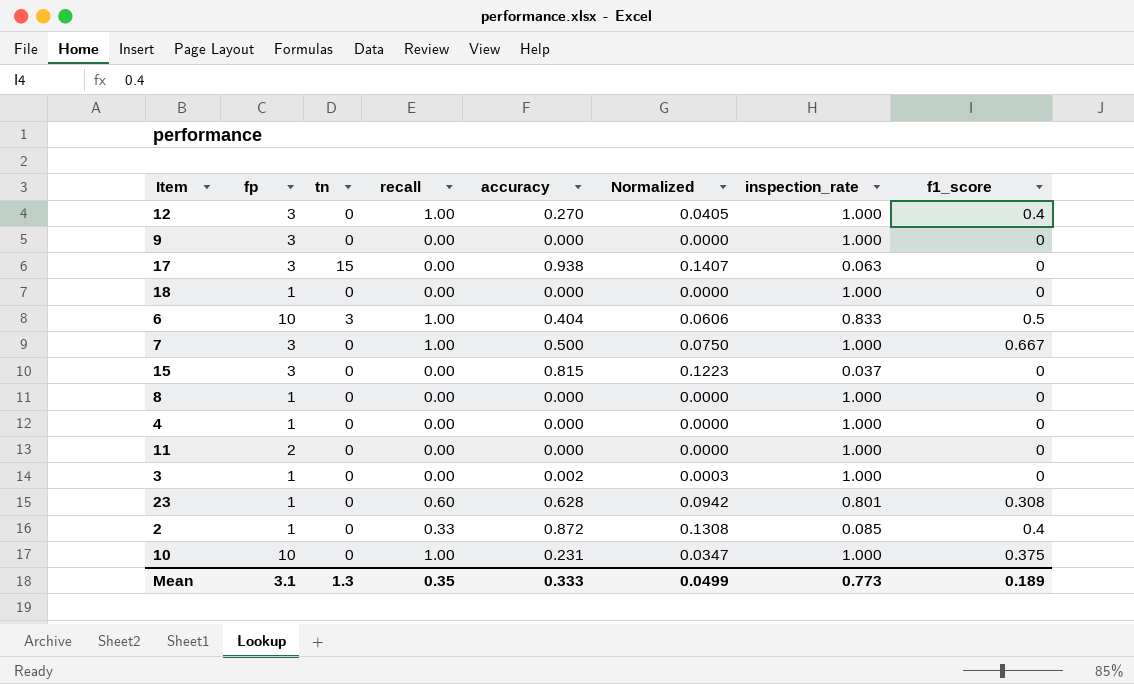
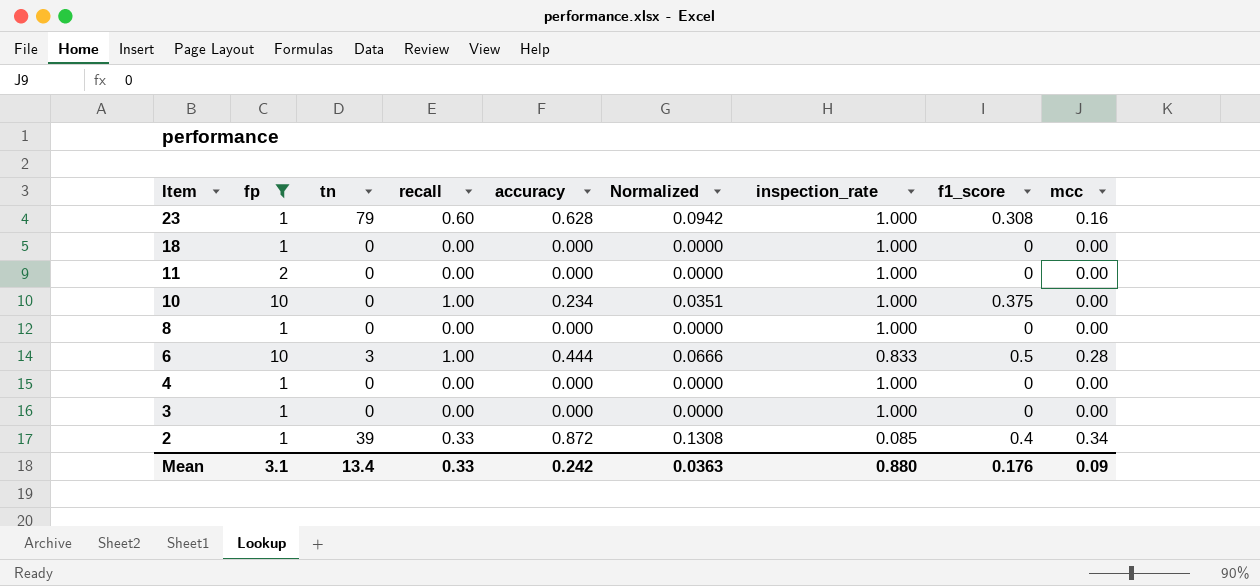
filter: none -> fp != 3
row order: none -> Item descending
column mcc | position: none -> 9
23 | tn: 0 -> 79
23 | inspection_rate: 0.801 -> 1.000
10 | accuracy: 0.231 -> 0.234
10 | Normalized: 0.0347 -> 0.0351
6 | accuracy: 0.404 -> 0.444
6 | Normalized: 0.0606 -> 0.0666
3 | accuracy: 0.002 -> 0.000
3 | Normalized: 0.0003 -> 0.0000
2 | tn: 0 -> 39
Mean | tn: 1.3 -> 13.4
Mean | recall: 0.35 -> 0.33
Mean | accuracy: 0.333 -> 0.242
Mean | Normalized: 0.0499 -> 0.0363
Mean | inspection_rate: 0.773 -> 0.880
Mean | f1_score: 0.189 -> 0.176

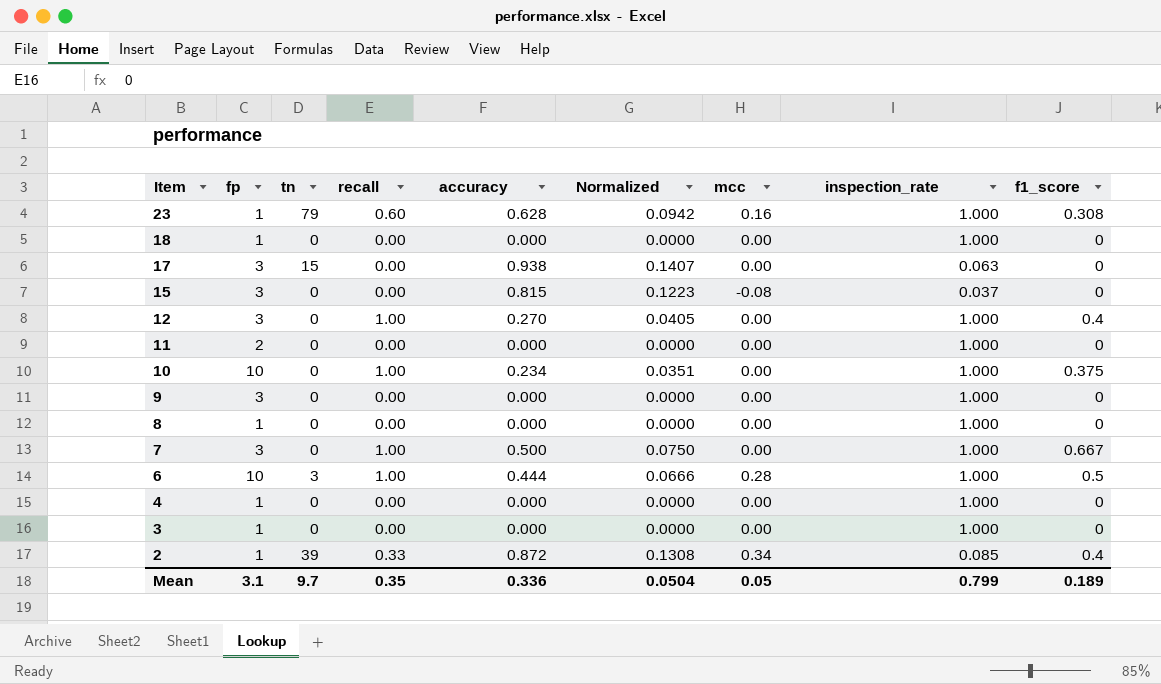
filter: fp != 3 -> none
column mcc | position: 9 -> 7
6 | inspection_rate: 0.833 -> 1.000
Mean | tn: 13.4 -> 9.7
Mean | recall: 0.33 -> 0.35
Mean | accuracy: 0.242 -> 0.336
Mean | Normalized: 0.0363 -> 0.0504
Mean | mcc: 0.09 -> 0.05
Mean | inspection_rate: 0.880 -> 0.799
Mean | f1_score: 0.176 -> 0.189

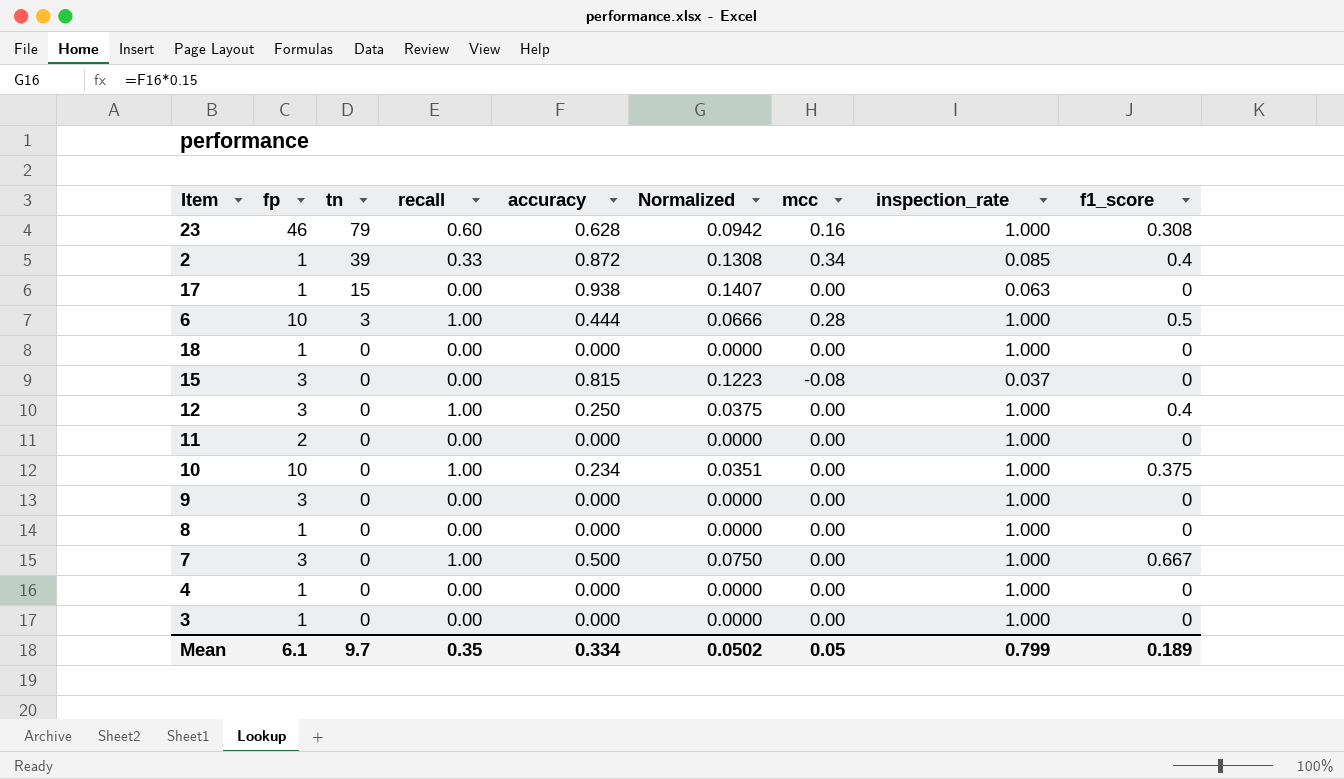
row order: Item descending -> tn descending
23 | fp: 1 -> 46
17 | fp: 3 -> 1
12 | accuracy: 0.270 -> 0.250
12 | Normalized: 0.0405 -> 0.0375
Mean | fp: 3.1 -> 6.1
Mean | accuracy: 0.336 -> 0.334
Mean | Normalized: 0.0504 -> 0.0502

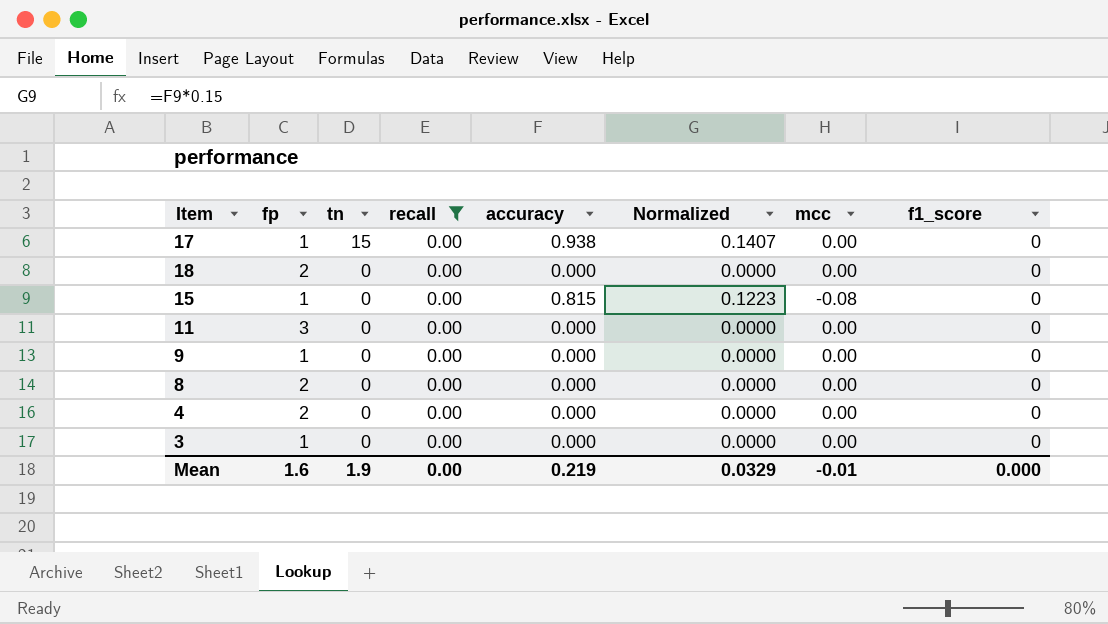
filter: none -> recall = 0.00
column inspection_rate | position: 8 -> none
18 | fp: 1 -> 2
15 | fp: 3 -> 1
11 | fp: 2 -> 3
9 | fp: 3 -> 1
8 | fp: 1 -> 2
4 | fp: 1 -> 2
Mean | fp: 6.1 -> 1.6
Mean | tn: 9.7 -> 1.9
Mean | recall: 0.35 -> 0.00
Mean | accuracy: 0.334 -> 0.219
Mean | Normalized: 0.0502 -> 0.0329
Mean | mcc: 0.05 -> -0.01
Mean | f1_score: 0.189 -> 0.000

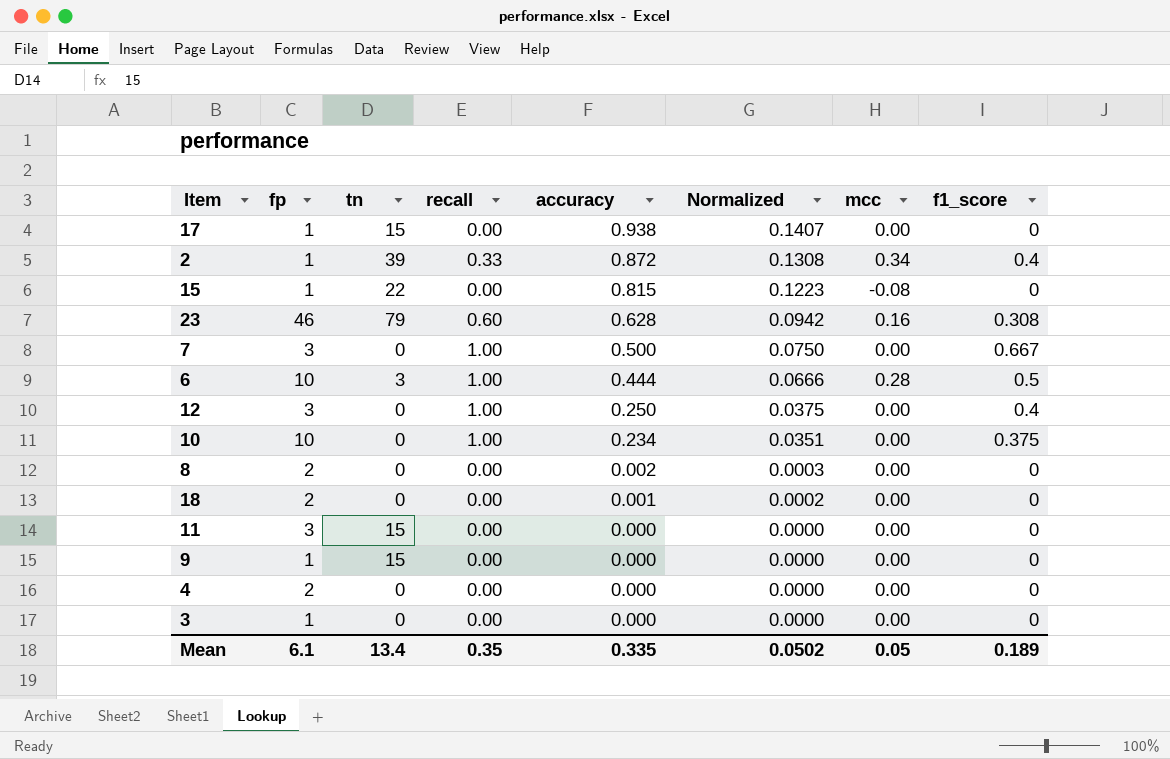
filter: recall = 0.00 -> none
row order: tn descending -> accuracy descending
15 | tn: 0 -> 22
8 | accuracy: 0.000 -> 0.002
8 | Normalized: 0.0000 -> 0.0003
18 | accuracy: 0.000 -> 0.001
18 | Normalized: 0.0000 -> 0.0002
11 | tn: 0 -> 15
9 | tn: 0 -> 15
Mean | fp: 1.6 -> 6.1
Mean | tn: 1.9 -> 13.4
Mean | recall: 0.00 -> 0.35
Mean | accuracy: 0.219 -> 0.335
Mean | Normalized: 0.0329 -> 0.0502
Mean | mcc: -0.01 -> 0.05
Mean | f1_score: 0.000 -> 0.189

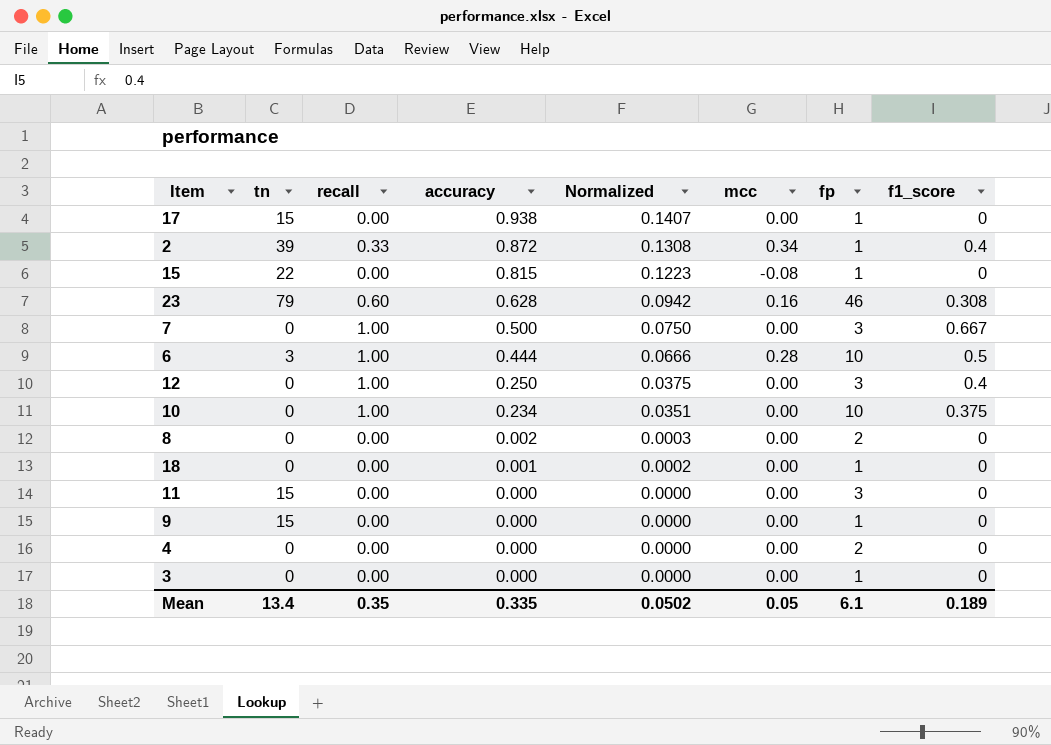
column fp | position: 2 -> 7
18 | fp: 2 -> 1

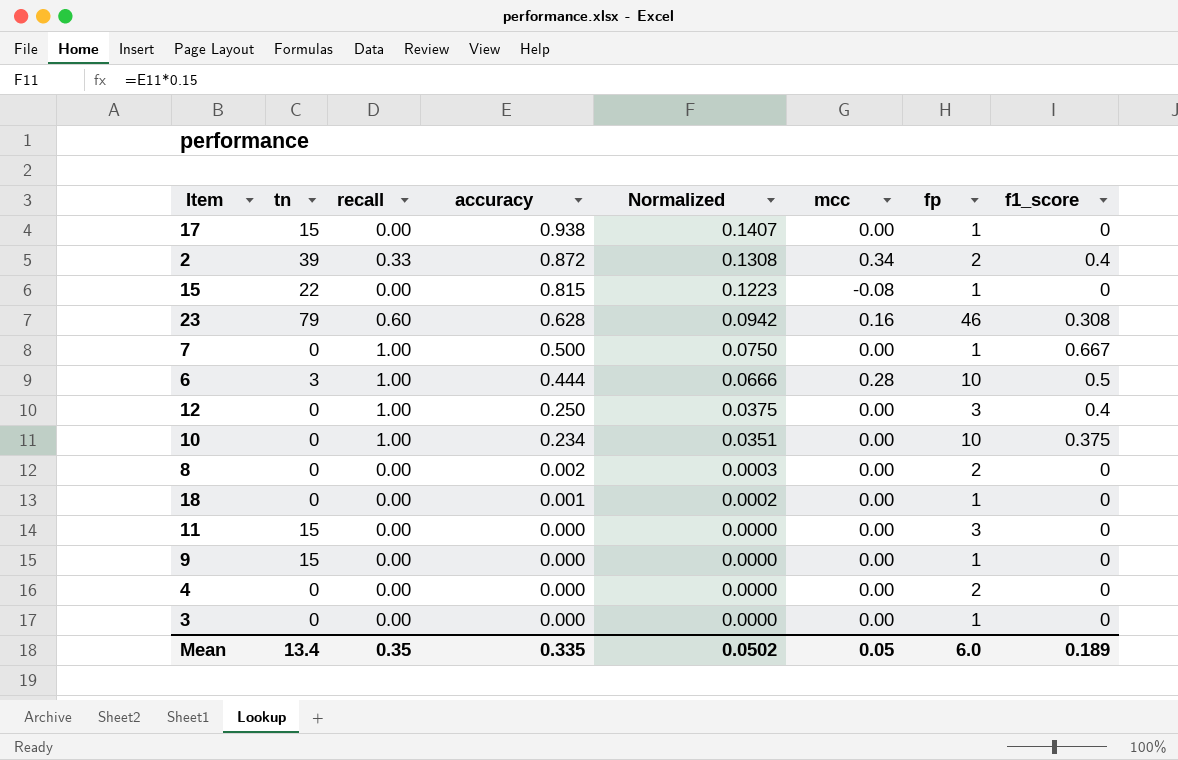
2 | fp: 1 -> 2
7 | fp: 3 -> 1
Mean | fp: 6.1 -> 6.0

